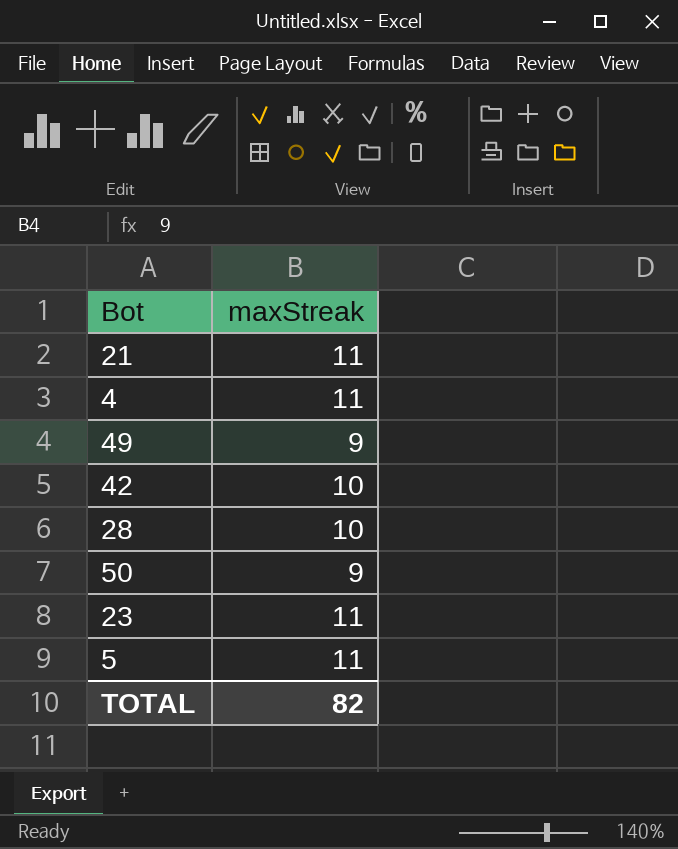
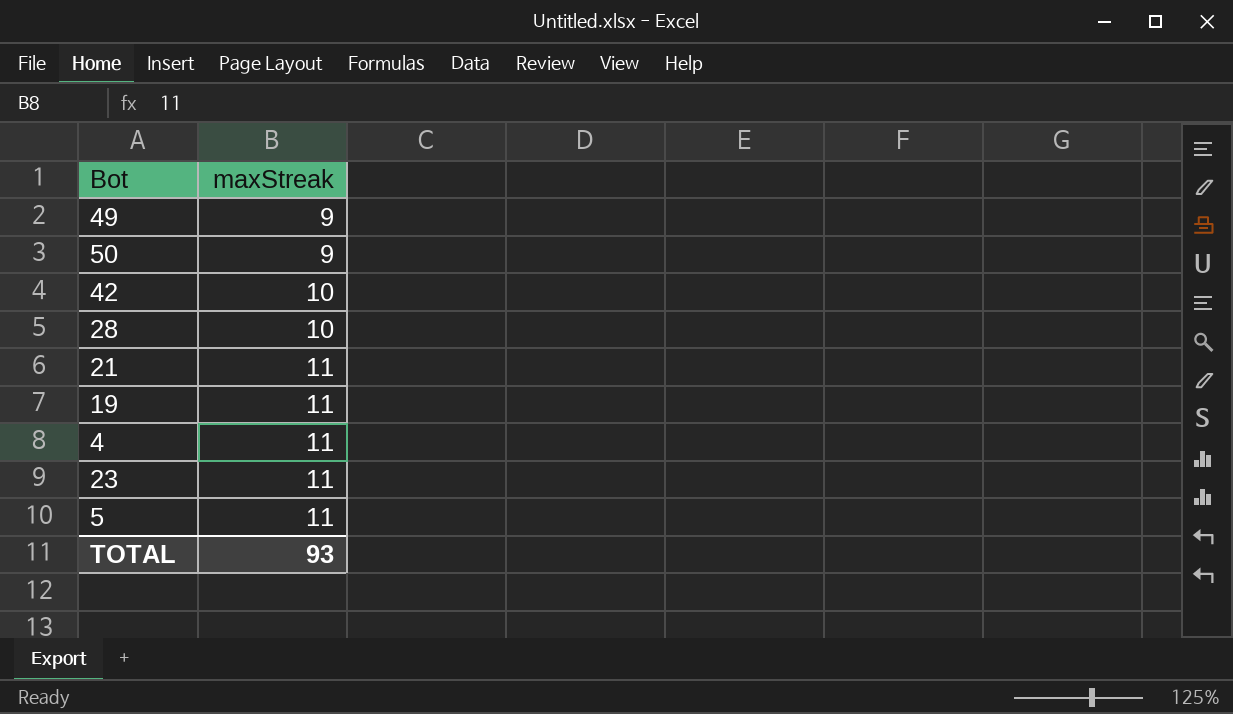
row order: none -> maxStreak ascending
row 19: none -> 11
TOTAL | maxStreak: 82 -> 93

